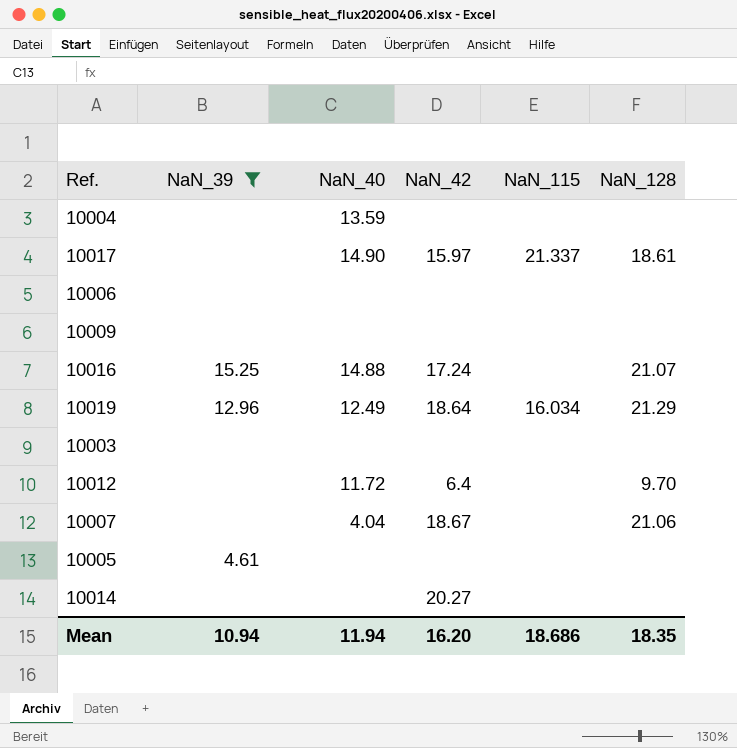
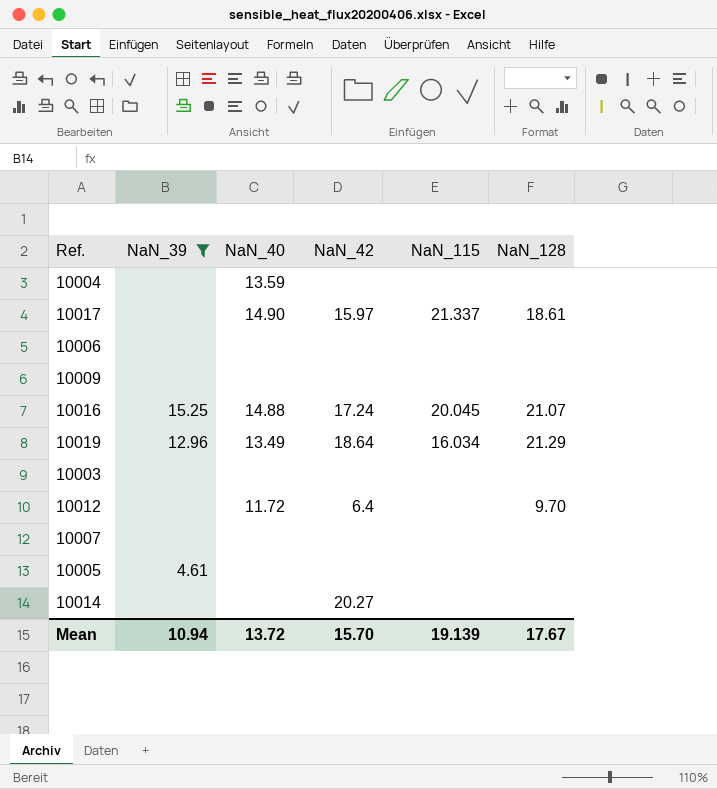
10016 | NaN_115: none -> 20.045
10019 | NaN_40: 12.49 -> 13.49
10007 | NaN_40: 4.04 -> none
10007 | NaN_42: 18.67 -> none
10007 | NaN_128: 21.06 -> none
Mean | NaN_40: 11.94 -> 13.72
Mean | NaN_42: 16.20 -> 15.70
Mean | NaN_115: 18.686 -> 19.139
Mean | NaN_128: 18.35 -> 17.67

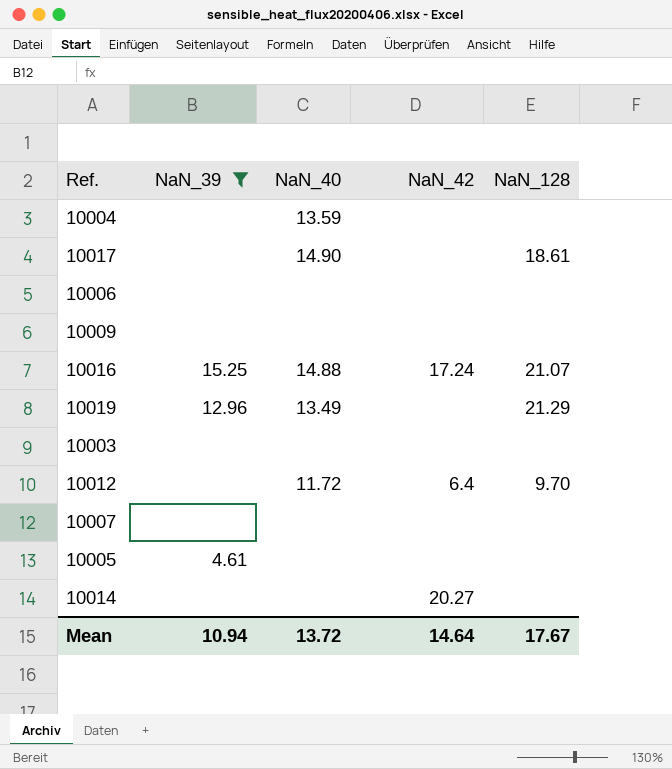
column NaN_115 | position: 5 -> none
10017 | NaN_42: 15.97 -> none
10019 | NaN_42: 18.64 -> none
Mean | NaN_42: 15.70 -> 14.64

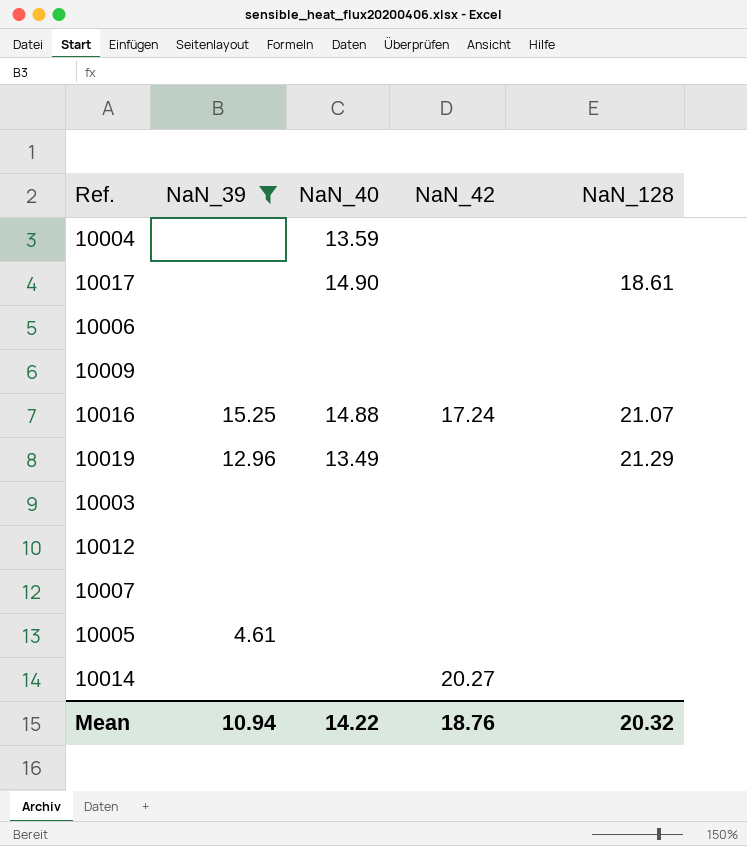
10012 | NaN_40: 11.72 -> none
10012 | NaN_42: 6.4 -> none
10012 | NaN_128: 9.70 -> none
Mean | NaN_40: 13.72 -> 14.22
Mean | NaN_42: 14.64 -> 18.76
Mean | NaN_128: 17.67 -> 20.32

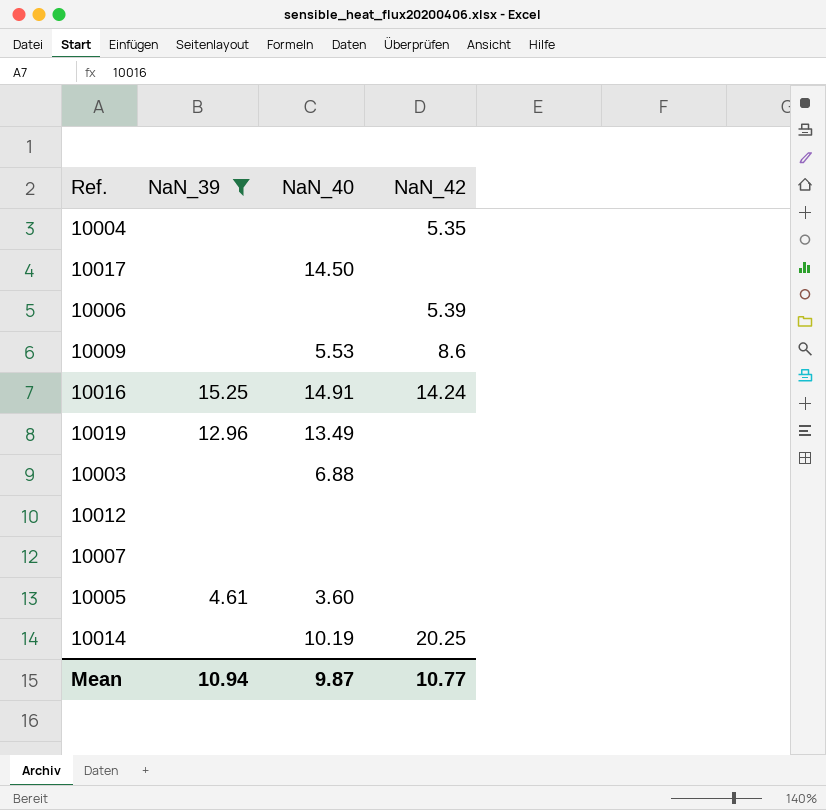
column NaN_128 | position: 5 -> none
10004 | NaN_40: 13.59 -> none
10004 | NaN_42: none -> 5.35
10017 | NaN_40: 14.90 -> 14.50
10006 | NaN_42: none -> 5.39
10009 | NaN_40: none -> 5.53
10009 | NaN_42: none -> 8.6
10016 | NaN_40: 14.88 -> 14.91
10016 | NaN_42: 17.24 -> 14.24
10003 | NaN_40: none -> 6.88
10005 | NaN_40: none -> 3.60
10014 | NaN_40: none -> 10.19
10014 | NaN_42: 20.27 -> 20.25
Mean | NaN_40: 14.22 -> 9.87
Mean | NaN_42: 18.76 -> 10.77

